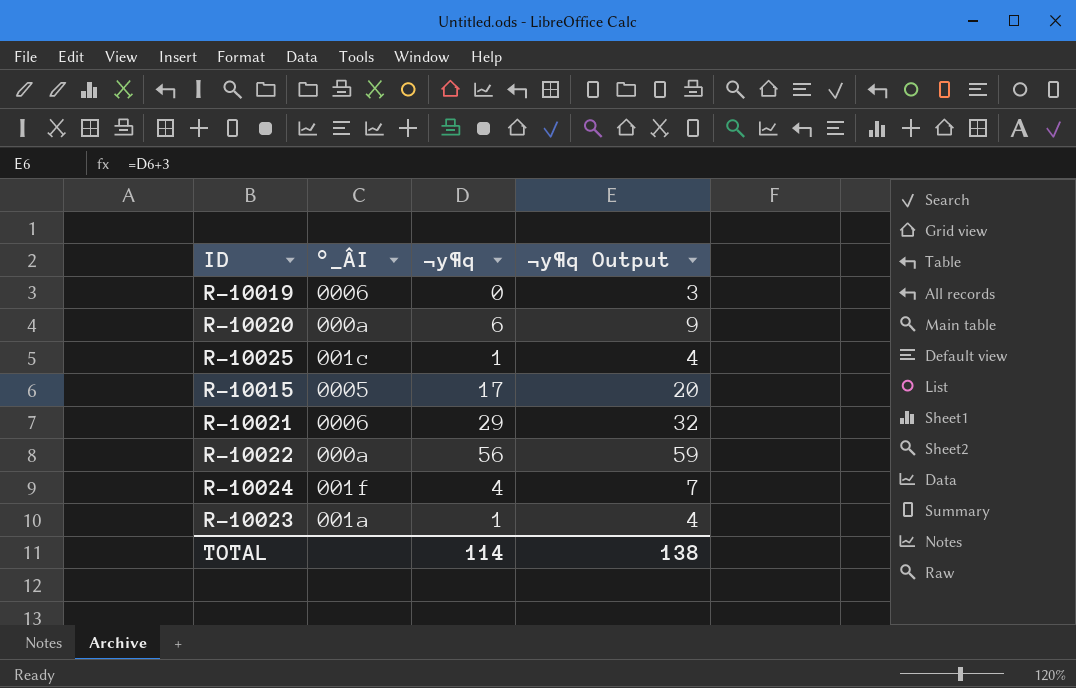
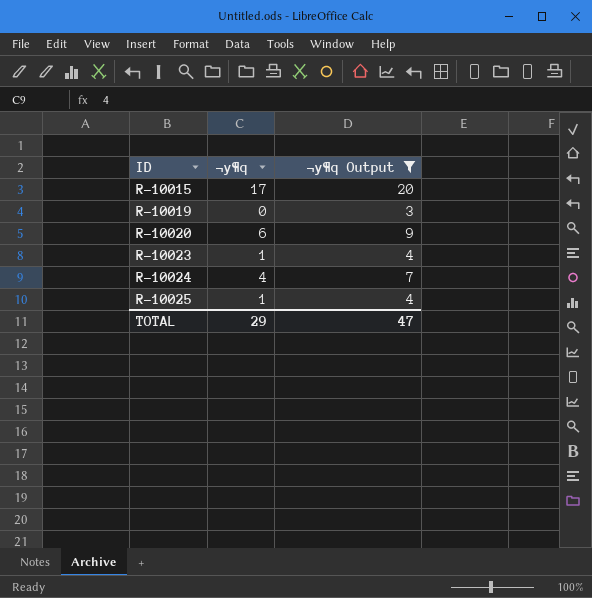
filter: none -> ¬y¶q Output <= 20
row order: none -> ID ascending
column °_ÂI | position: 2 -> none
TOTAL | ¬y¶q: 114 -> 29
TOTAL | ¬y¶q Output: 138 -> 47

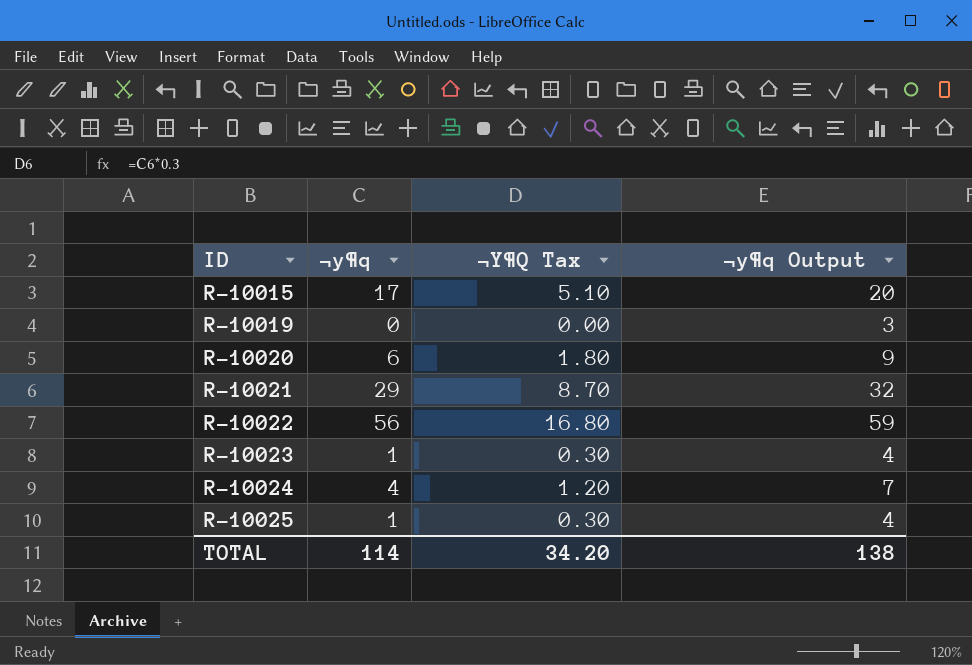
filter: ¬y¶q Output <= 20 -> none
column ¬Y¶Q Tax | formula: none -> [¬y¶q] * 0.3
TOTAL | ¬y¶q: 29 -> 114
TOTAL | ¬y¶q Output: 47 -> 138

